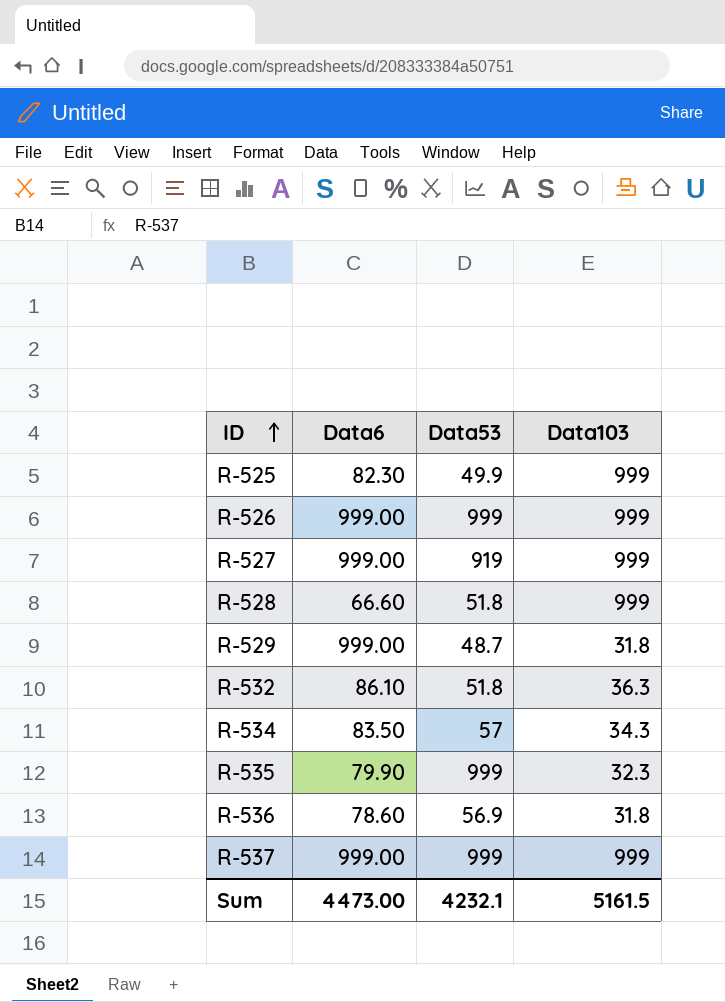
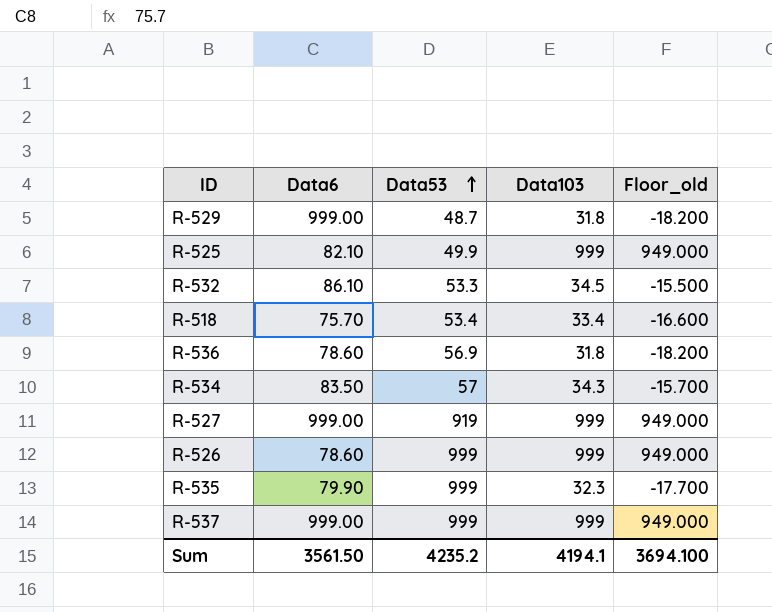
row order: ID ascending -> Data53 ascending
column Floor_old | formula: none -> [Data103] - 50
row R-528: 66.60 | 51.8 | 999 -> none
R-525 | Data6: 82.30 -> 82.10
R-532 | Data53: 51.8 -> 53.3
R-532 | Data103: 36.3 -> 34.5
row R-518: none -> 75.70 | 53.4 | 33.4 | -16.600
R-526 | Data6: 999.00 -> 78.60
Sum | Data6: 4473.00 -> 3561.50
Sum | Data53: 4232.1 -> 4235.2
Sum | Data103: 5161.5 -> 4194.1

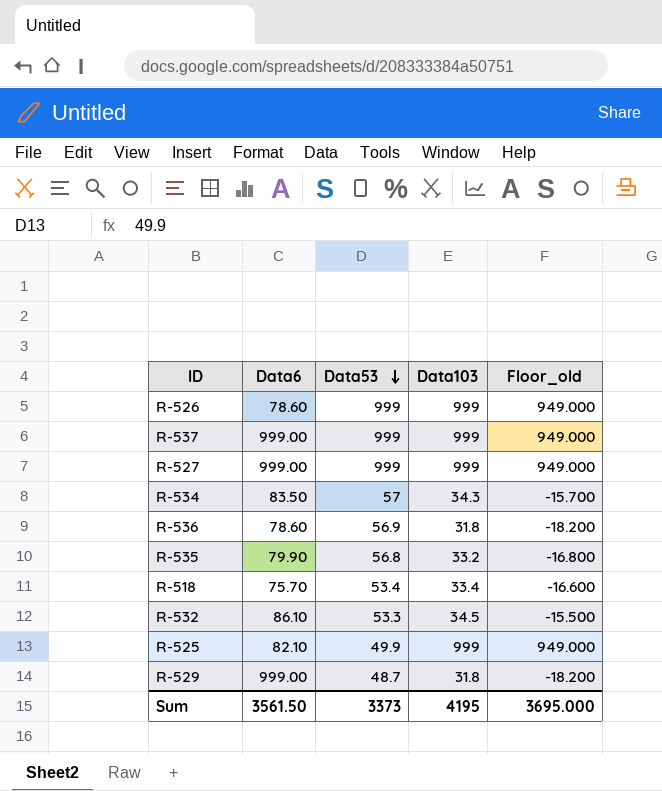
row order: Data53 ascending -> Data53 descending
R-527 | Data53: 919 -> 999
R-535 | Data53: 999 -> 56.8
R-535 | Data103: 32.3 -> 33.2
R-535 | Floor_old: -17.700 -> -16.800
Sum | Data53: 4235.2 -> 3373
Sum | Data103: 4194.1 -> 4195
Sum | Floor_old: 3694.100 -> 3695.000

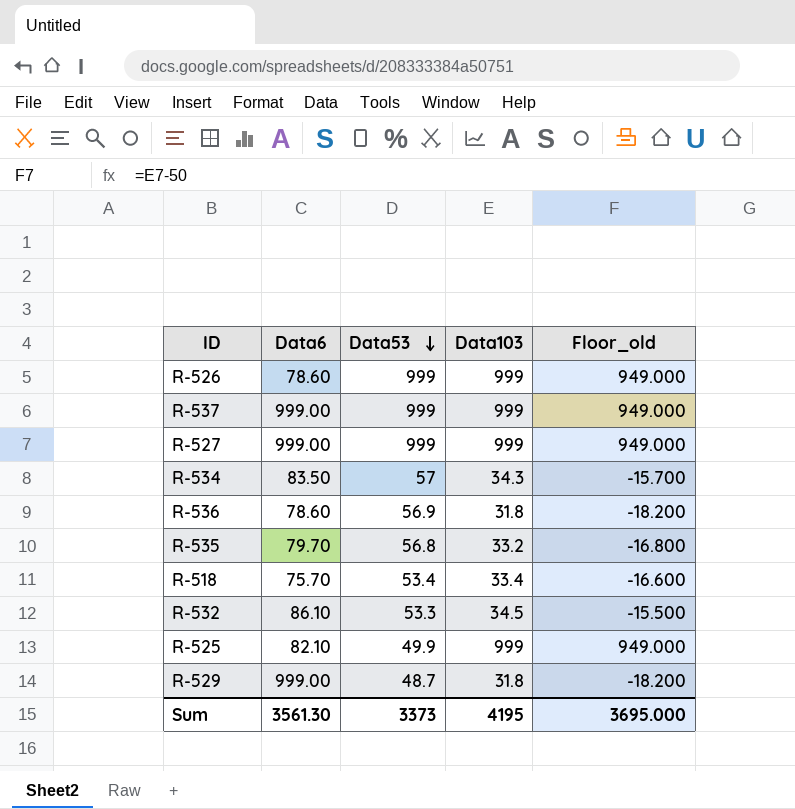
R-535 | Data6: 79.90 -> 79.70
Sum | Data6: 3561.50 -> 3561.30

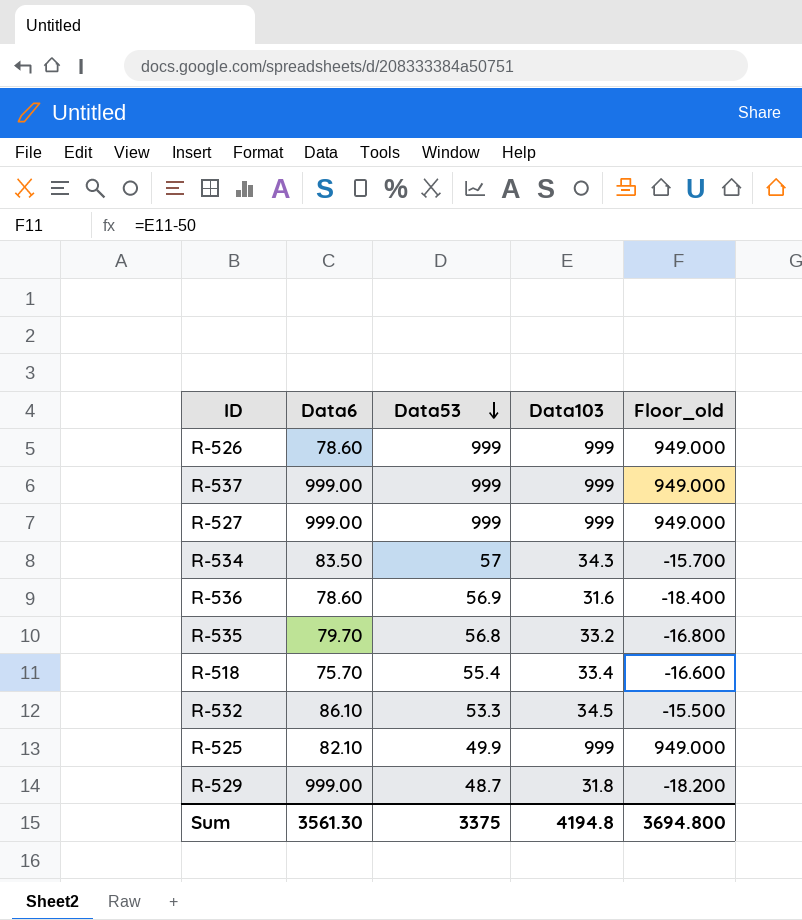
R-536 | Data103: 31.8 -> 31.6
R-536 | Floor_old: -18.200 -> -18.400
R-518 | Data53: 53.4 -> 55.4
Sum | Data53: 3373 -> 3375
Sum | Data103: 4195 -> 4194.8
Sum | Floor_old: 3695.000 -> 3694.800

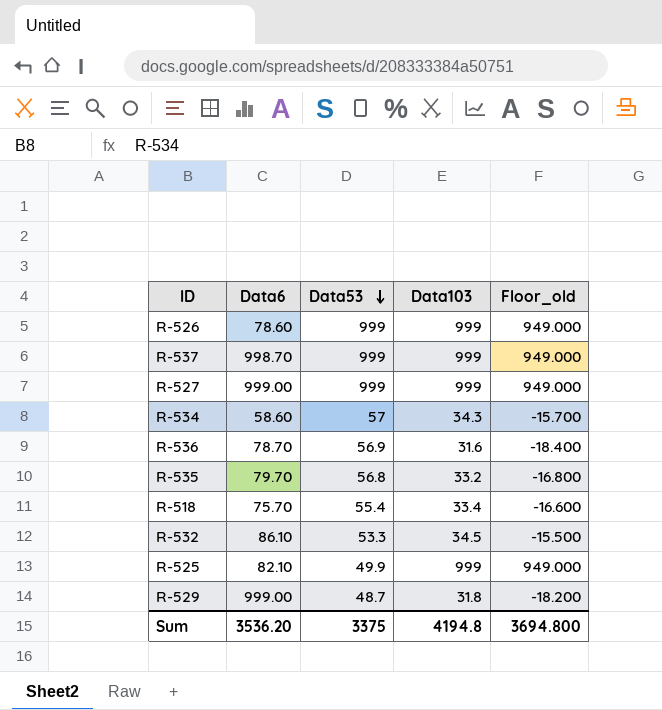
R-537 | Data6: 999.00 -> 998.70
R-534 | Data6: 83.50 -> 58.60
R-536 | Data6: 78.60 -> 78.70
Sum | Data6: 3561.30 -> 3536.20

